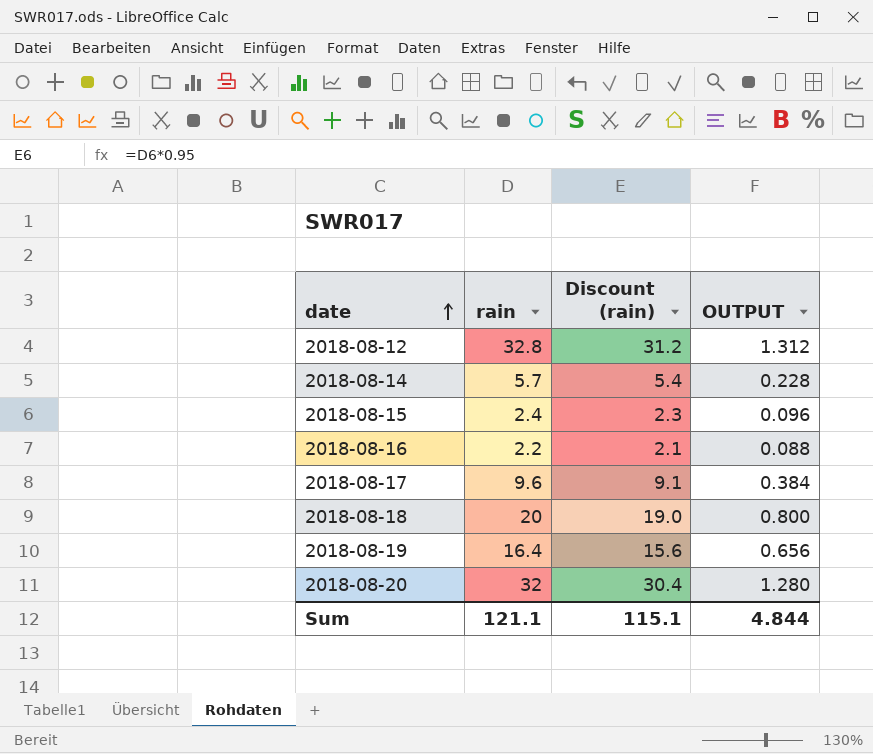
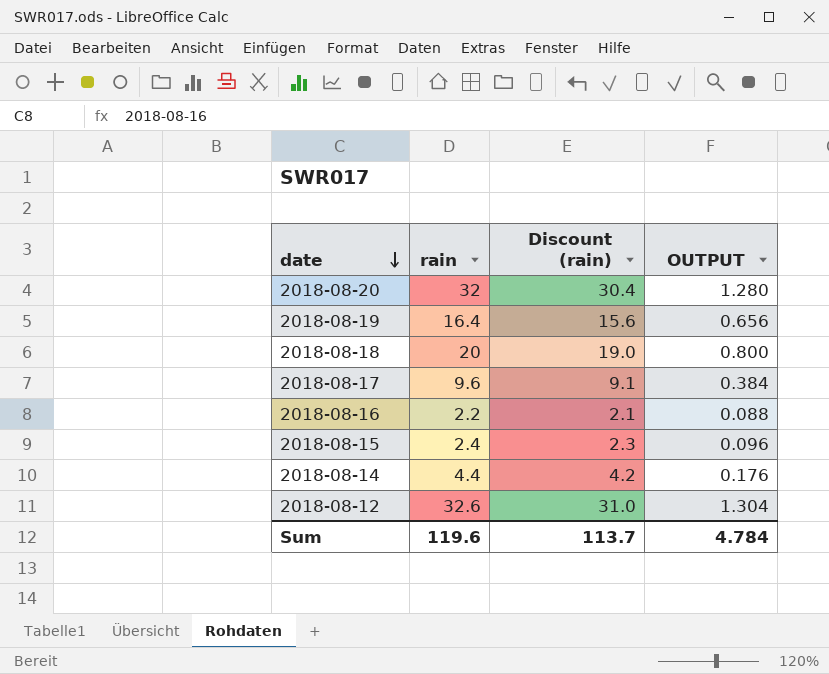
row order: date ascending -> date descending
2018-08-14 | rain: 5.7 -> 4.4
2018-08-14 | Discount (rain): 5.4 -> 4.2
2018-08-14 | OUTPUT: 0.228 -> 0.176
2018-08-12 | rain: 32.8 -> 32.6
2018-08-12 | Discount (rain): 31.2 -> 31.0
2018-08-12 | OUTPUT: 1.312 -> 1.304
Sum | rain: 121.1 -> 119.6
Sum | Discount (rain): 115.1 -> 113.7
Sum | OUTPUT: 4.844 -> 4.784

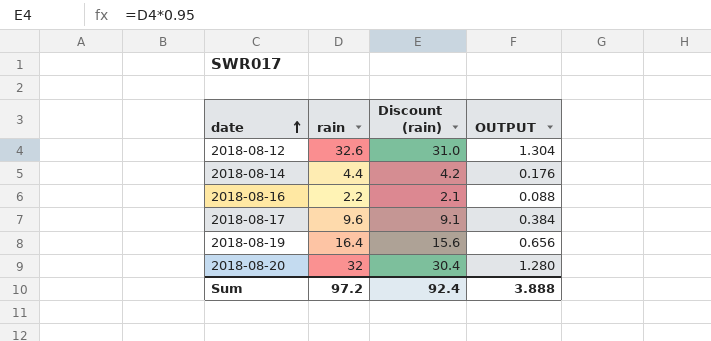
row order: date descending -> date ascending
row 2018-08-18: 20 | 19.0 | 0.800 -> none
row 2018-08-15: 2.4 | 2.3 | 0.096 -> none
Sum | rain: 119.6 -> 97.2
Sum | Discount (rain): 113.7 -> 92.4
Sum | OUTPUT: 4.784 -> 3.888

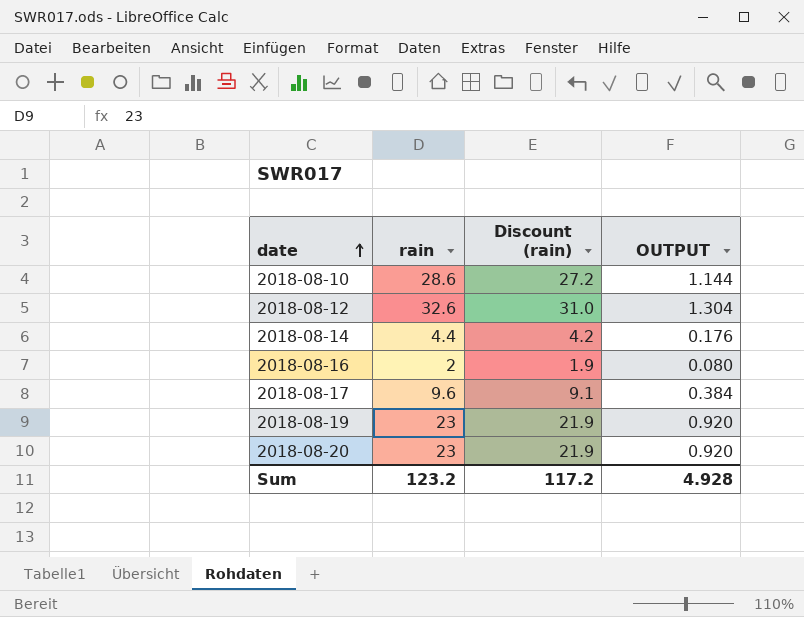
row 2018-08-10: none -> 28.6 | 27.2 | 1.144
2018-08-16 | rain: 2.2 -> 2
2018-08-16 | Discount (rain): 2.1 -> 1.9
2018-08-16 | OUTPUT: 0.088 -> 0.080
2018-08-19 | rain: 16.4 -> 23
2018-08-19 | Discount (rain): 15.6 -> 21.9
2018-08-19 | OUTPUT: 0.656 -> 0.920
2018-08-20 | rain: 32 -> 23
2018-08-20 | Discount (rain): 30.4 -> 21.9
2018-08-20 | OUTPUT: 1.280 -> 0.920
Sum | rain: 97.2 -> 123.2
Sum | Discount (rain): 92.4 -> 117.2
Sum | OUTPUT: 3.888 -> 4.928

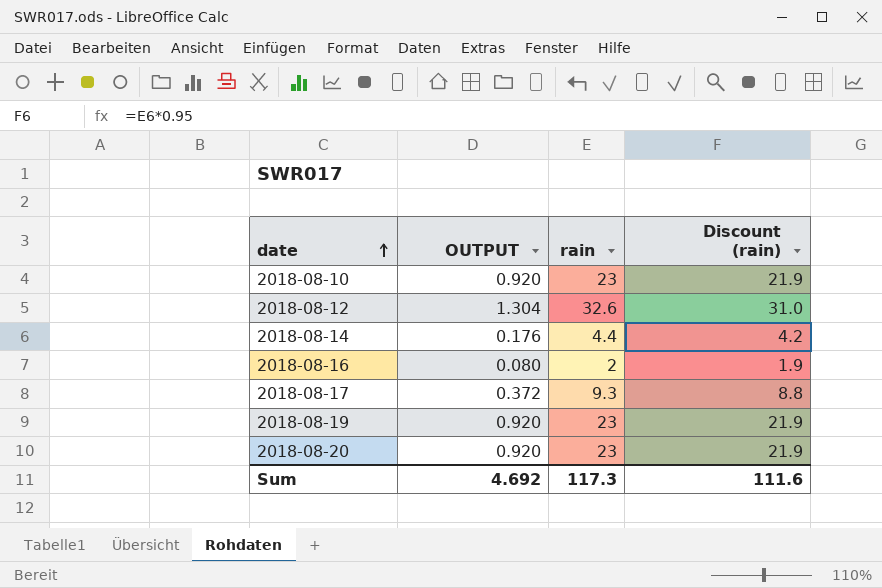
column OUTPUT | position: 4 -> 2
2018-08-10 | OUTPUT: 1.144 -> 0.920
2018-08-10 | rain: 28.6 -> 23
2018-08-10 | Discount (rain): 27.2 -> 21.9
2018-08-17 | OUTPUT: 0.384 -> 0.372
2018-08-17 | rain: 9.6 -> 9.3
2018-08-17 | Discount (rain): 9.1 -> 8.8
Sum | OUTPUT: 4.928 -> 4.692
Sum | rain: 123.2 -> 117.3
Sum | Discount (rain): 117.2 -> 111.6

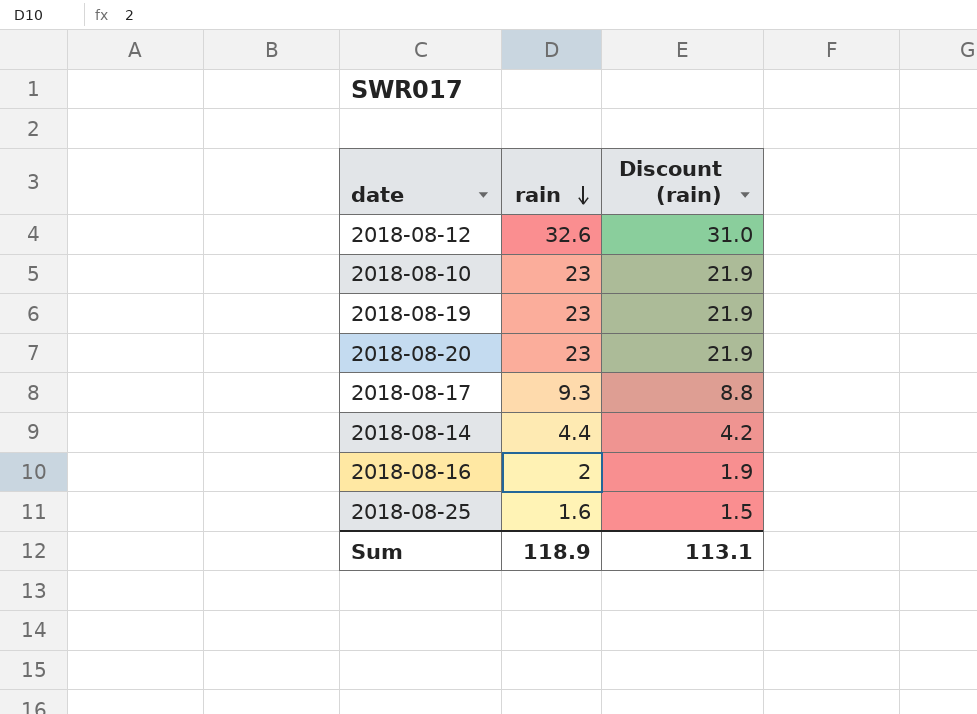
row order: date ascending -> rain descending
column OUTPUT | formula: [rain] * 0.04 -> none
row 2018-08-25: none -> 1.6 | 1.5
Sum | rain: 117.3 -> 118.9
Sum | Discount (rain): 111.6 -> 113.1

